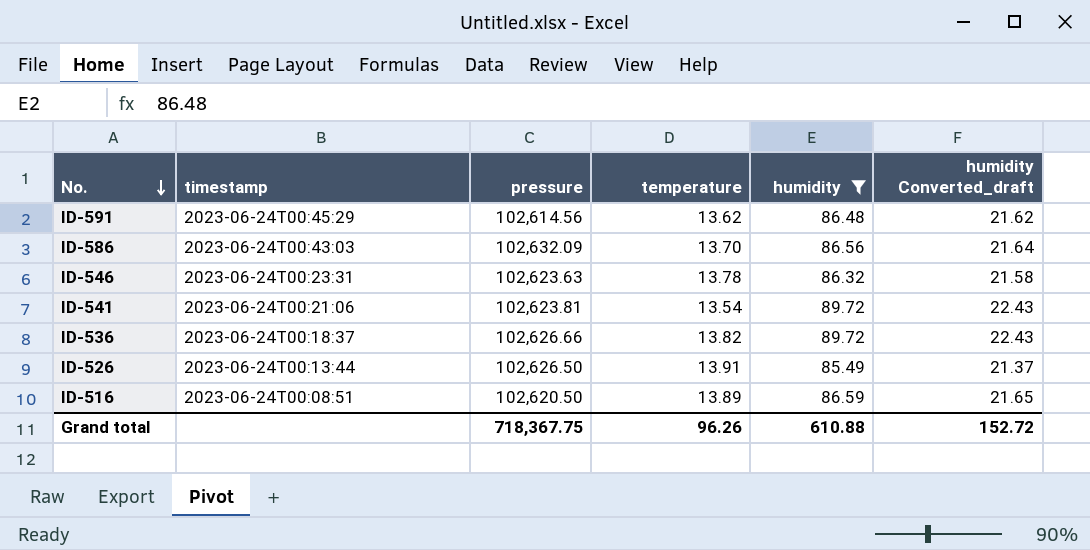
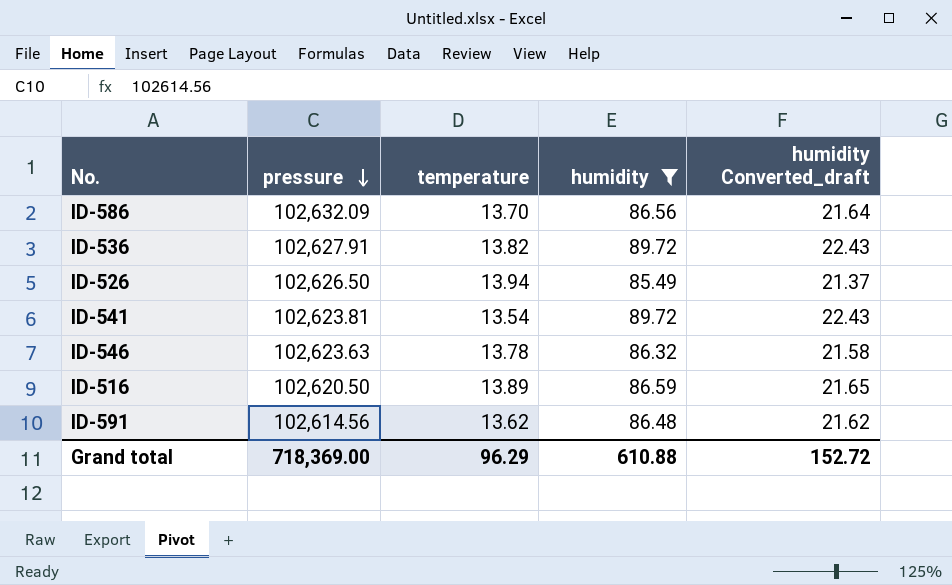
row order: No. descending -> pressure descending
column timestamp | position: 2 -> none
ID-536 | pressure: 102,626.66 -> 102,627.91
ID-526 | temperature: 13.91 -> 13.94
Grand total | pressure: 718,367.75 -> 718,369.00
Grand total | temperature: 96.26 -> 96.29

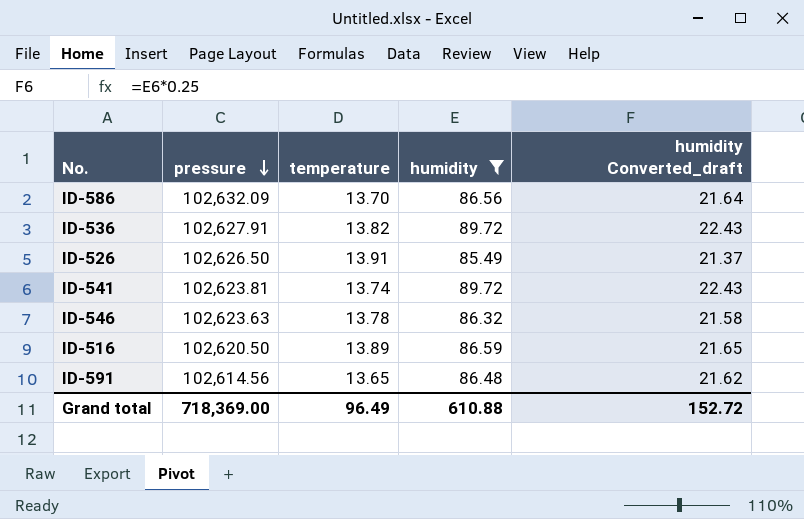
ID-526 | temperature: 13.94 -> 13.91
ID-541 | temperature: 13.54 -> 13.74
ID-591 | temperature: 13.62 -> 13.65
Grand total | temperature: 96.29 -> 96.49

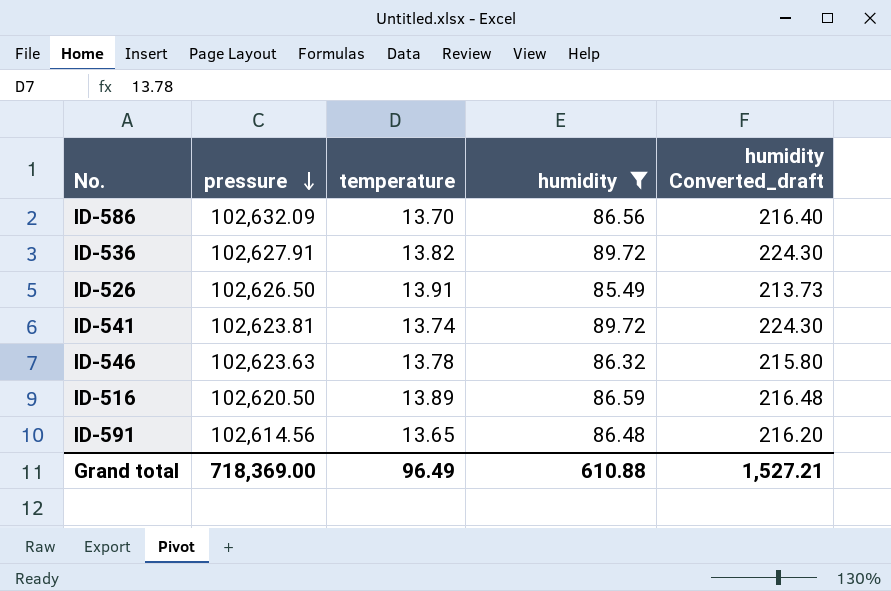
column humidity Converted_draft | formula: [humidity] * 0.25 -> [humidity] * 2.5
Grand total | humidity Converted_draft: 152.72 -> 1,527.21

